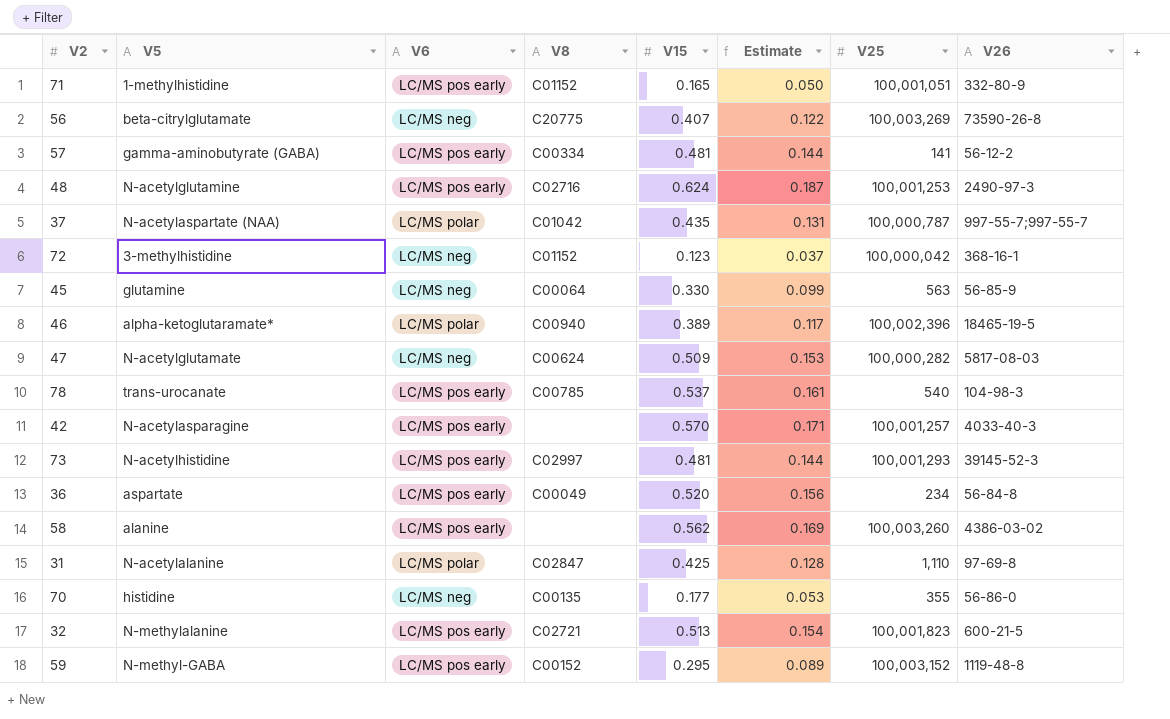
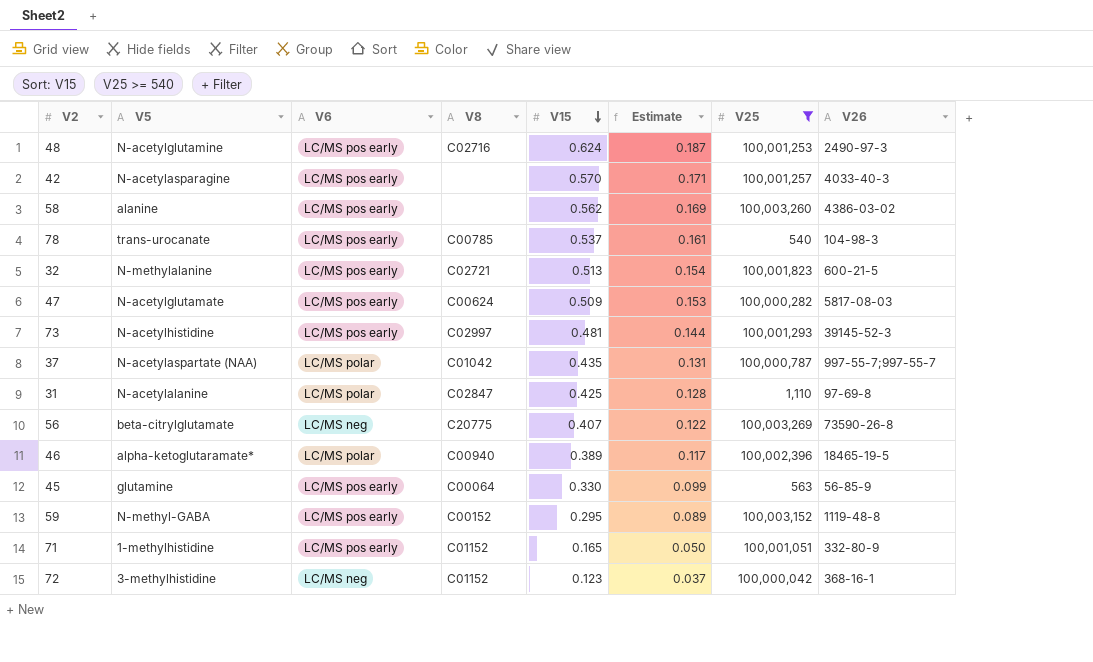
filter: none -> V25 >= 540
row order: none -> V15 descending
47 | V6: LC/MS neg -> LC/MS pos early
45 | V6: LC/MS neg -> LC/MS pos early

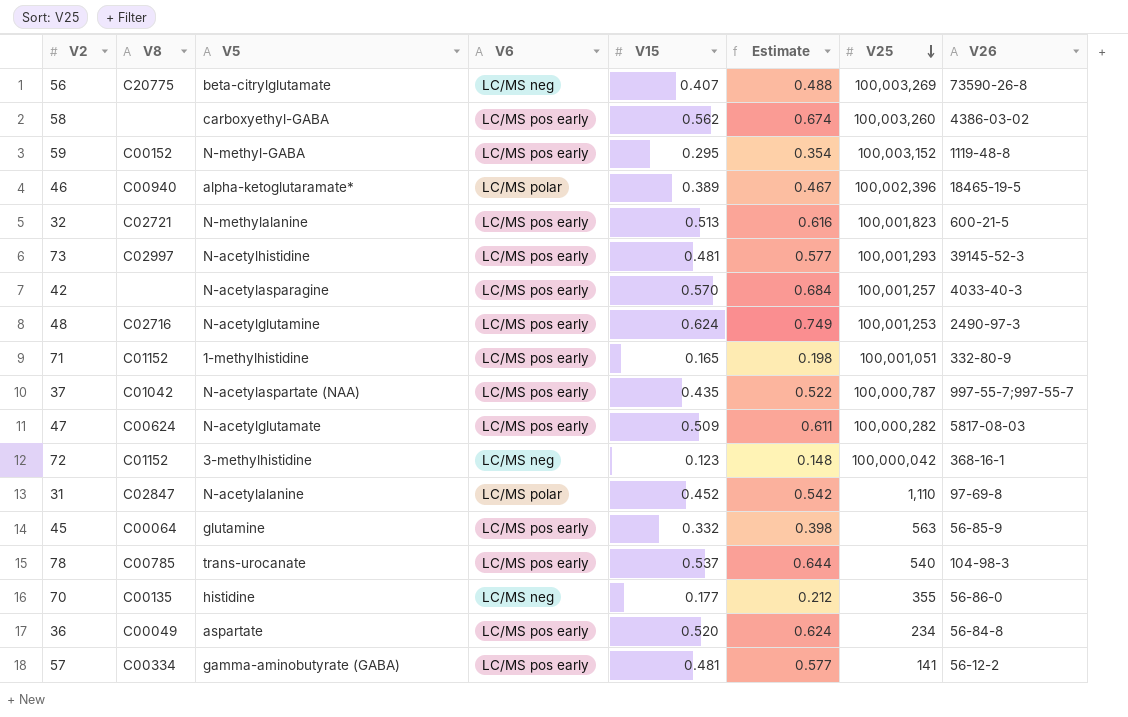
filter: V25 >= 540 -> none
row order: V15 descending -> V25 descending
column V8 | position: 4 -> 2
column Estimate | formula: [V15] * 0.3 -> [V15] * 1.2
58 | V5: alanine -> carboxyethyl-GABA
37 | V6: LC/MS polar -> LC/MS pos early
31 | V15: 0.425 -> 0.452
45 | V15: 0.330 -> 0.332

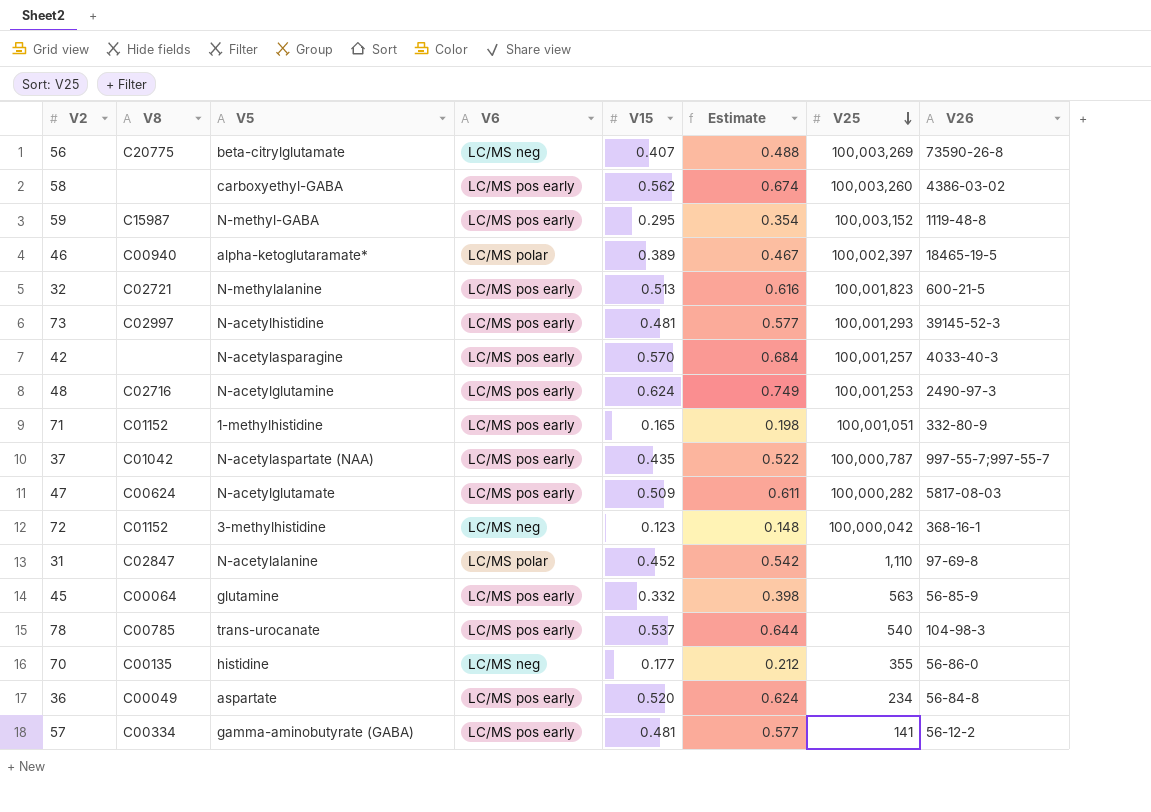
59 | V8: C00152 -> C15987
46 | V25: 100,002,396 -> 100,002,397

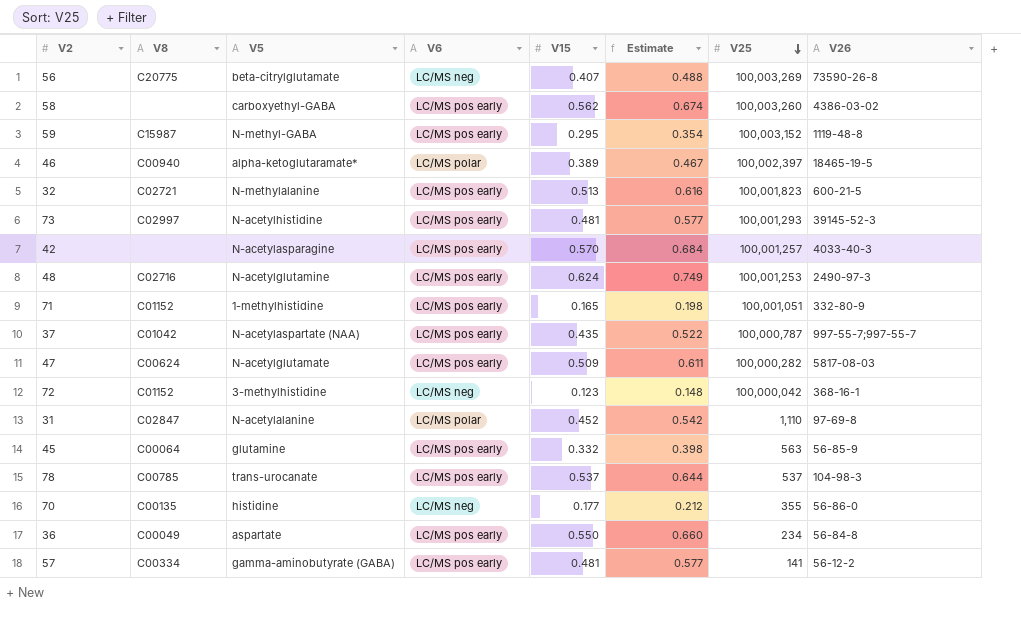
78 | V25: 540 -> 537
36 | V15: 0.520 -> 0.550
36 | Estimate: 0.624 -> 0.660

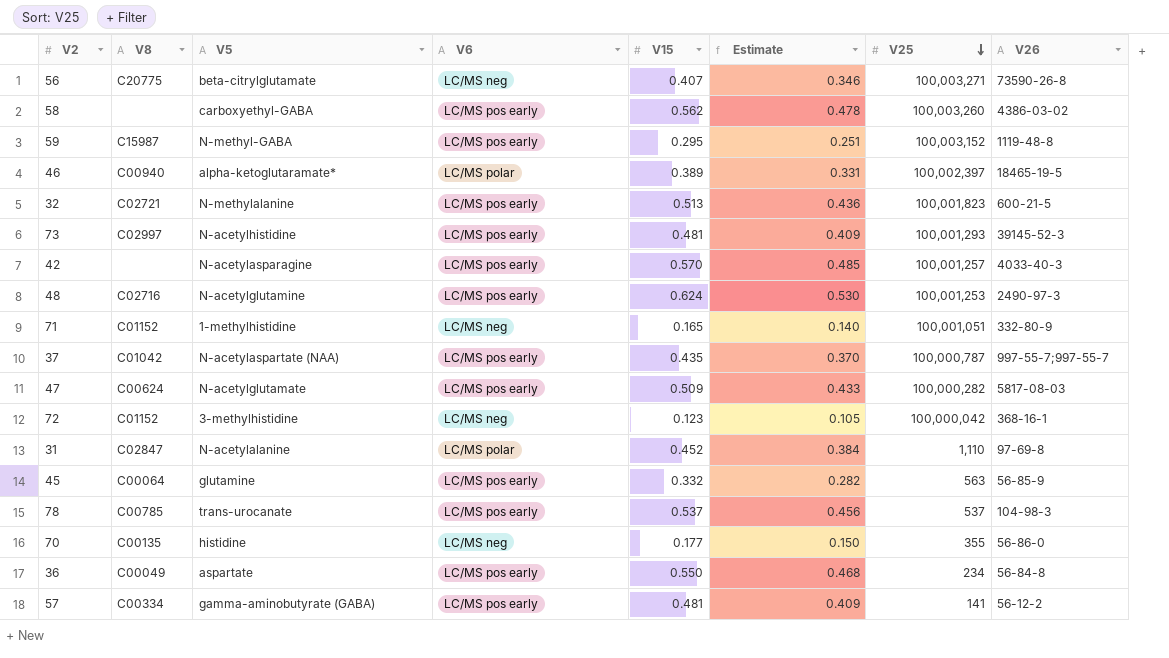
column Estimate | formula: [V15] * 1.2 -> [V15] * 0.85
56 | V25: 100,003,269 -> 100,003,271
71 | V6: LC/MS pos early -> LC/MS neg

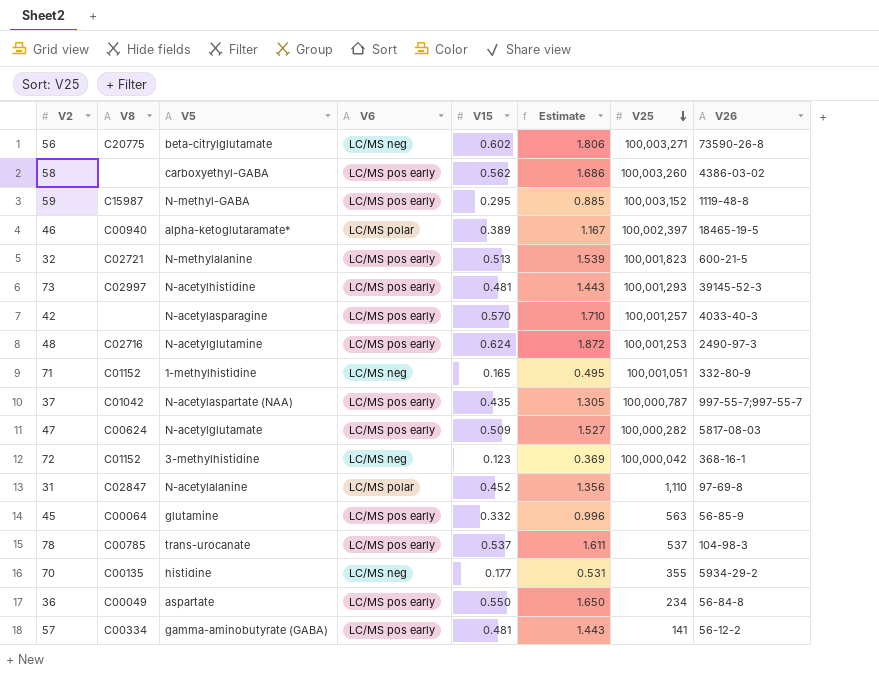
column Estimate | formula: [V15] * 0.85 -> [V15] * 3
56 | V15: 0.407 -> 0.602
70 | V26: 56-86-0 -> 5934-29-2

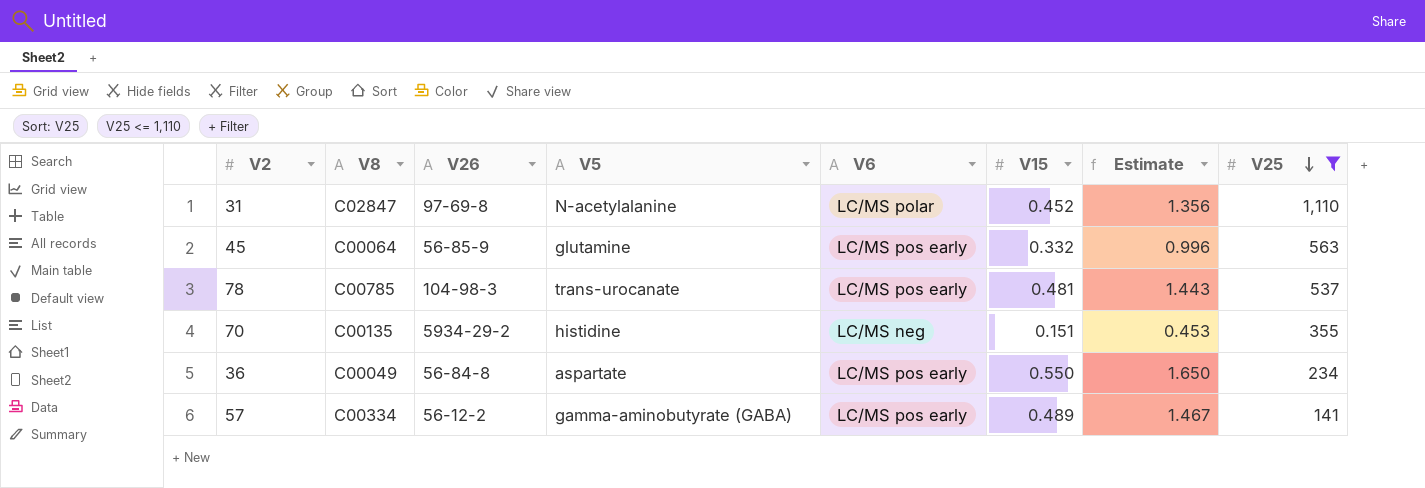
filter: none -> V25 <= 1,110
column V26 | position: 8 -> 3
78 | V15: 0.537 -> 0.481
78 | Estimate: 1.611 -> 1.443
70 | V15: 0.177 -> 0.151
70 | Estimate: 0.531 -> 0.453
57 | V15: 0.481 -> 0.489
57 | Estimate: 1.443 -> 1.467

